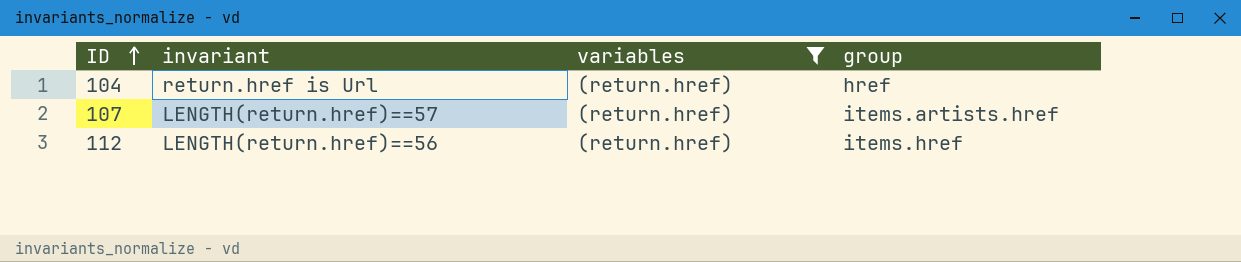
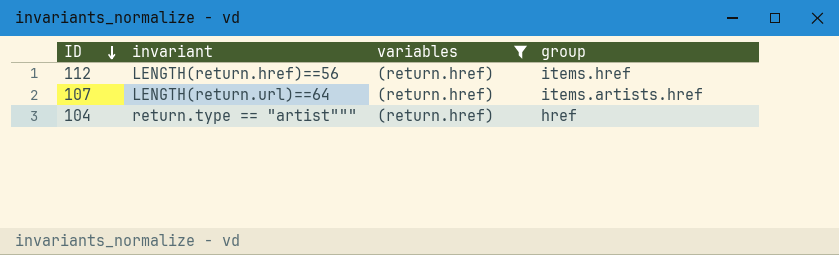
row order: ID ascending -> ID descending
107 | invariant: LENGTH(return.href)==57 -> LENGTH(return.url)==64
104 | invariant: return.href is Url -> return.type == "artist"""

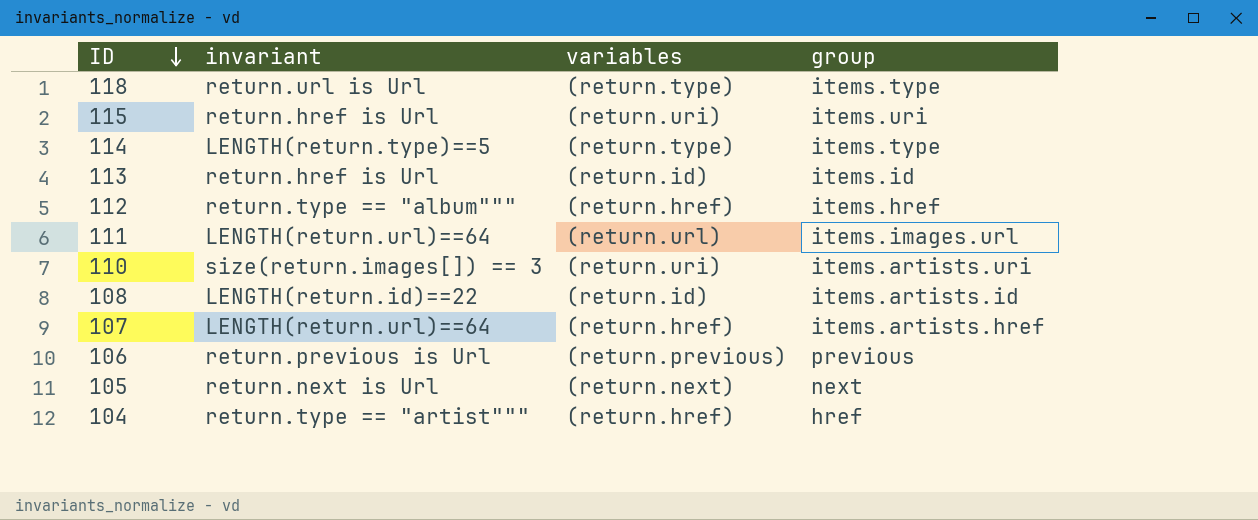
filter: variables = (return.href) -> none
112 | invariant: LENGTH(return.href)==56 -> return.type == "album"""

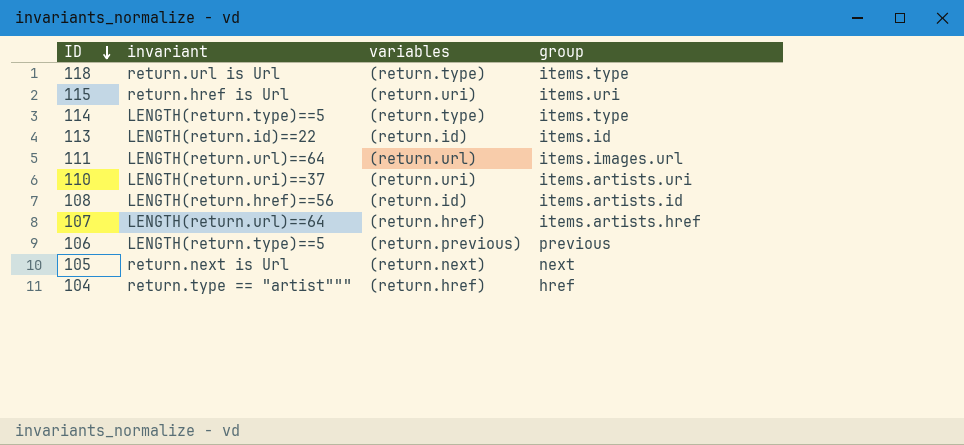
row 112: return.type == "album""" | (return.href) | items.href -> none
113 | invariant: return.href is Url -> LENGTH(return.id)==22
110 | invariant: size(return.images[]) == 3 -> LENGTH(return.uri)==37
108 | invariant: LENGTH(return.id)==22 -> LENGTH(return.href)==56
106 | invariant: return.previous is Url -> LENGTH(return.type)==5

